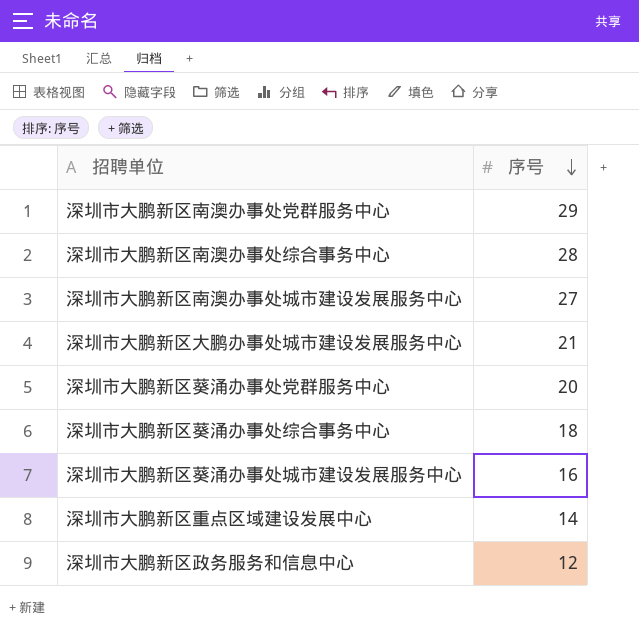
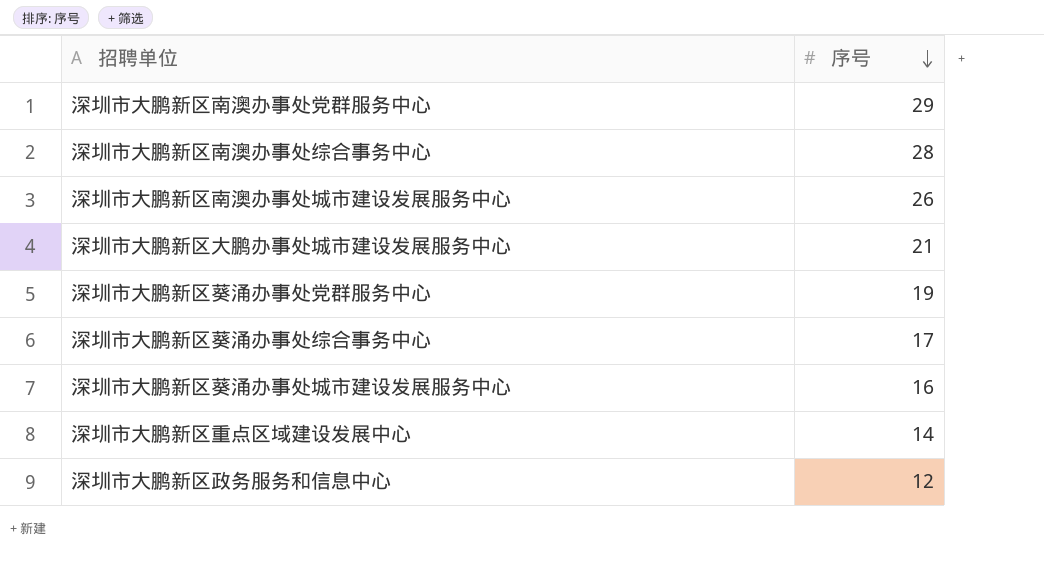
深圳市大鹏新区南澳办事处城市建设发展服务中心 | 序号: 27 -> 26
深圳市大鹏新区葵涌办事处党群服务中心 | 序号: 20 -> 19
深圳市大鹏新区葵涌办事处综合事务中心 | 序号: 18 -> 17

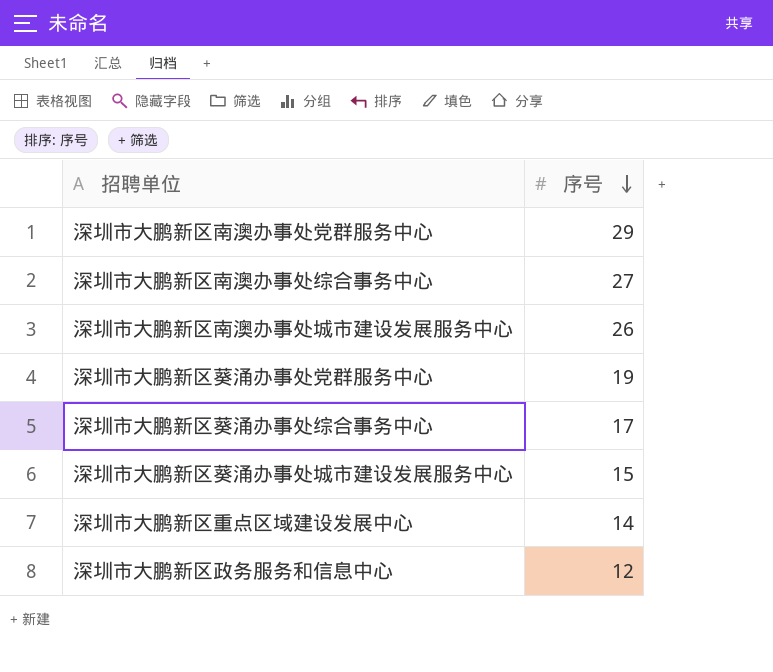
row 深圳市大鹏新区大鹏办事处城市建设发展服务中心: 21 -> none
深圳市大鹏新区南澳办事处综合事务中心 | 序号: 28 -> 27
深圳市大鹏新区葵涌办事处城市建设发展服务中心 | 序号: 16 -> 15

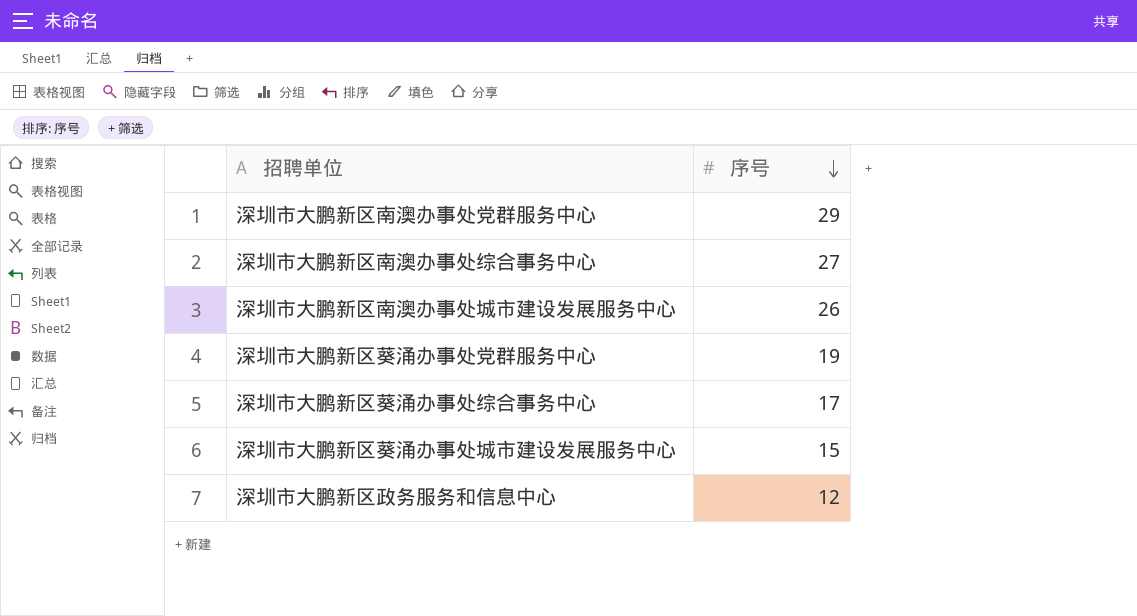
row 深圳市大鹏新区重点区域建设发展中心: 14 -> none

